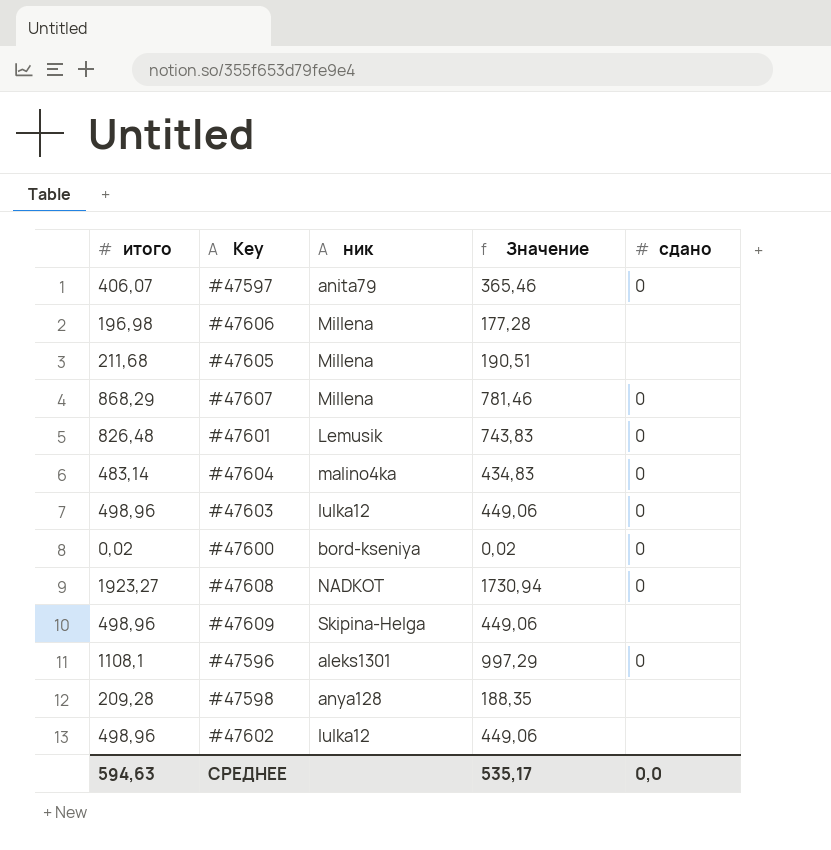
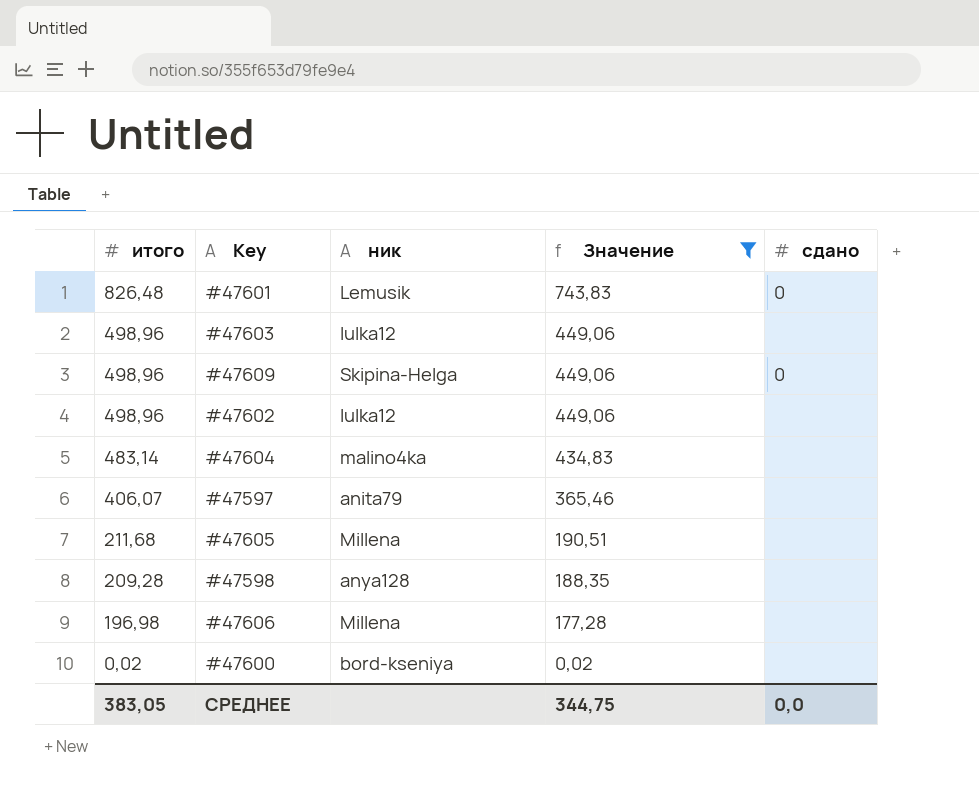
filter: none -> Значение <= 743,83
row order: none -> итого descending
#47603 | сдано: 0 -> none
#47609 | сдано: none -> 0
#47604 | сдано: 0 -> none
#47597 | сдано: 0 -> none
#47600 | сдано: 0 -> none
СРЕДНЕЕ | итого: 594,63 -> 383,05
СРЕДНЕЕ | Значение: 535,17 -> 344,75

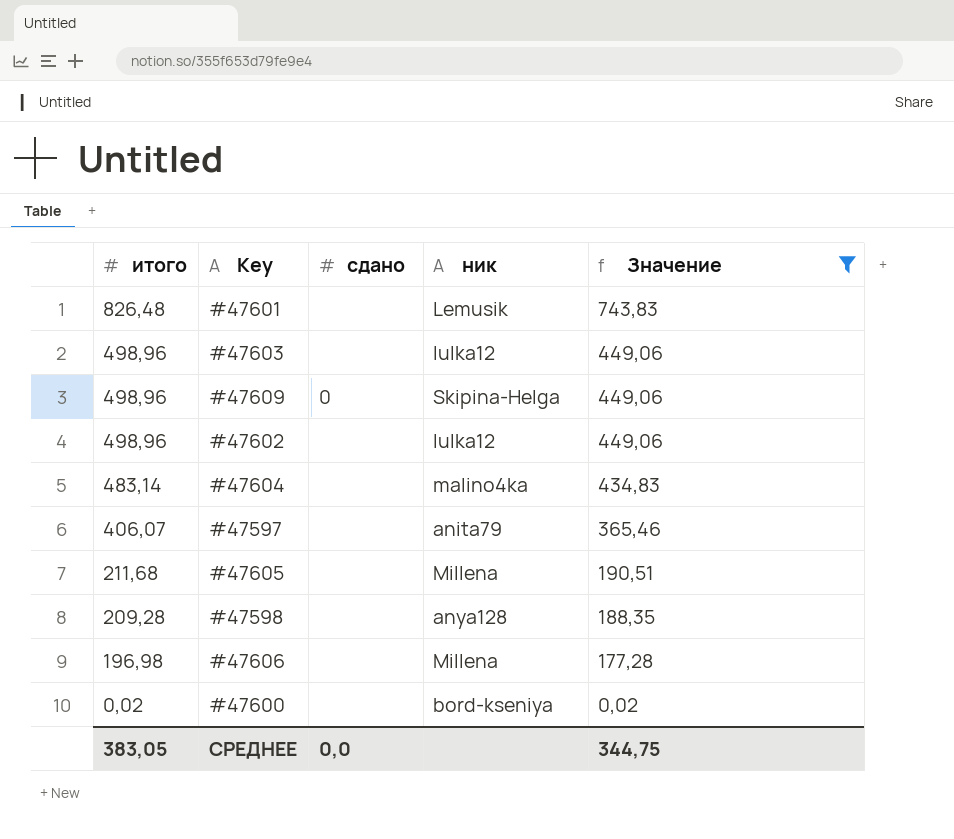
column сдано | position: 5 -> 3
#47601 | сдано: 0 -> none

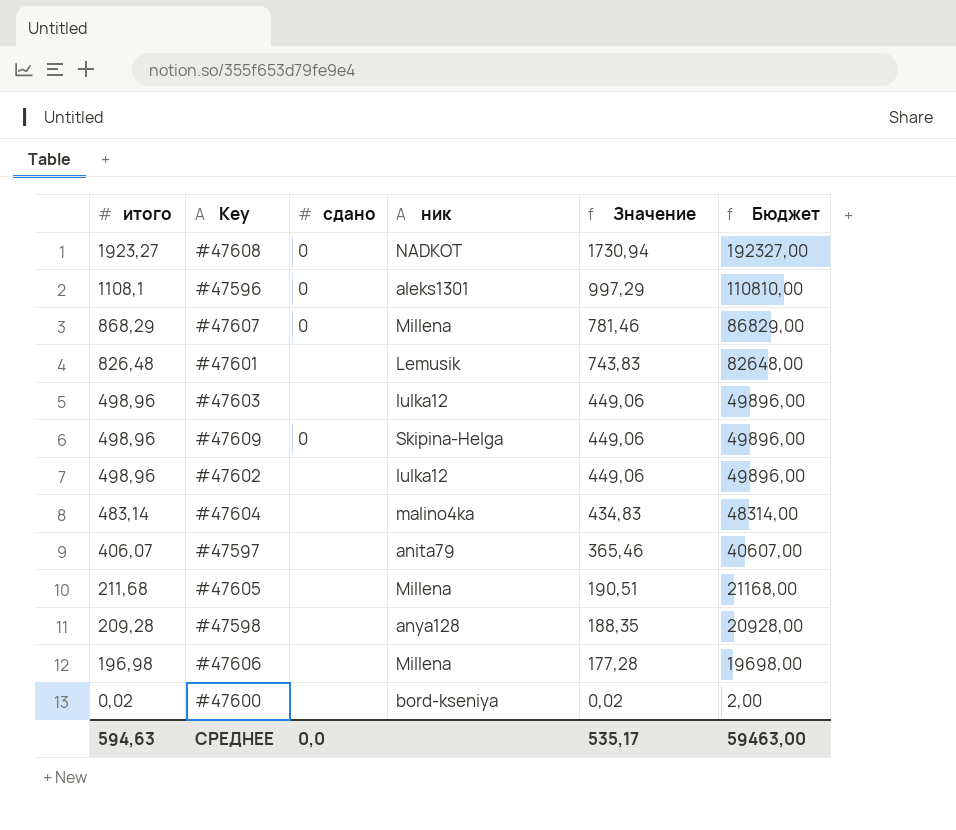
filter: Значение <= 743,83 -> none
column Бюджет | formula: none -> [итого] * 100
СРЕДНЕЕ | итого: 383,05 -> 594,63
СРЕДНЕЕ | Значение: 344,75 -> 535,17

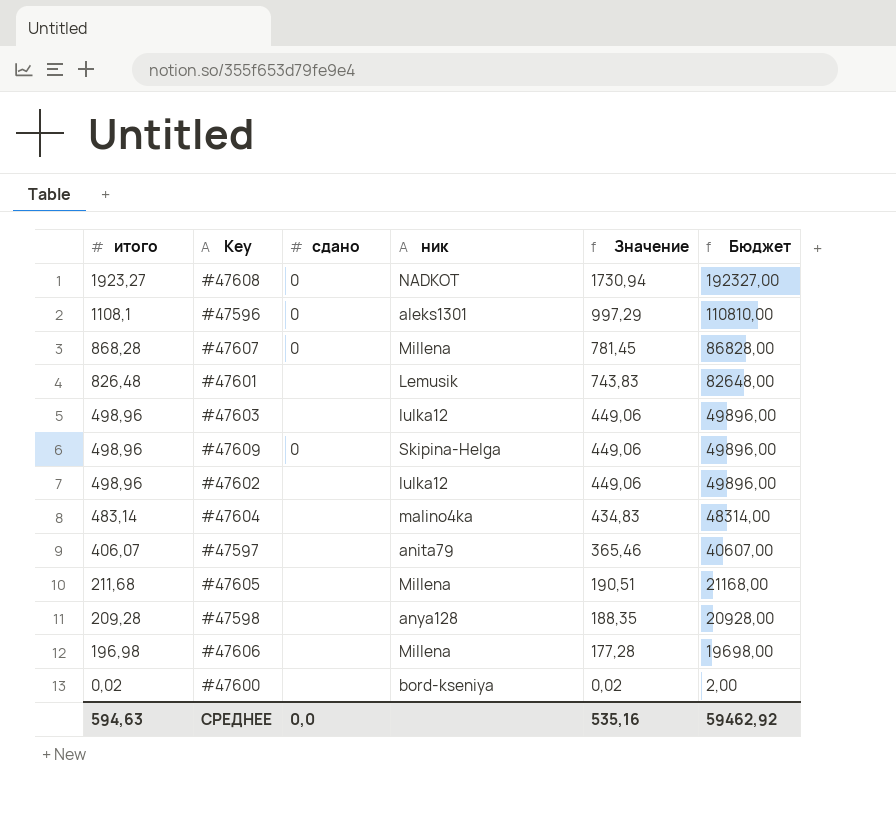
#47607 | итого: 868,29 -> 868,28
#47607 | Значение: 781,46 -> 781,45
#47607 | Бюджет: 86829,00 -> 86828,00
СРЕДНЕЕ | Значение: 535,17 -> 535,16
СРЕДНЕЕ | Бюджет: 59463,00 -> 59462,92

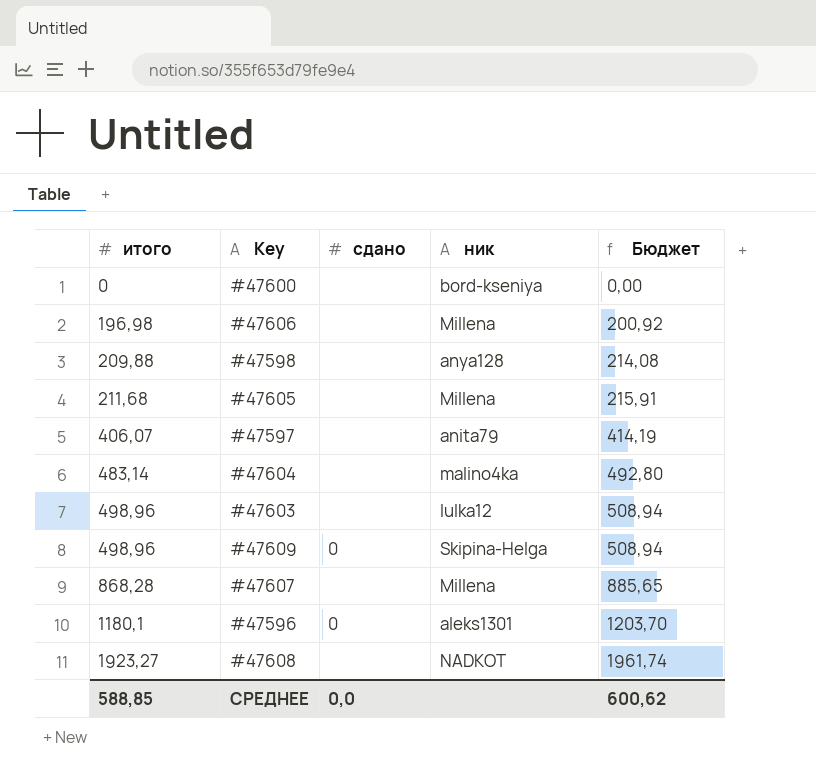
row order: итого descending -> итого ascending
column Значение | formula: [итого] * 0,9 -> none
column Бюджет | formula: [итого] * 100 -> [итого] * 1,02
row #47601: 826,48 | none | Lemusik | 743,83 | 82648,00 -> none
row #47602: 498,96 | none | lulka12 | 449,06 | 49896,00 -> none
#47600 | итого: 0,02 -> 0
#47598 | итого: 209,28 -> 209,88
#47607 | сдано: 0 -> none
#47596 | итого: 1108,1 -> 1180,1
#47608 | сдано: 0 -> none
СРЕДНЕЕ | итого: 594,63 -> 588,85
СРЕДНЕЕ | Бюджет: 59462,92 -> 600,62

